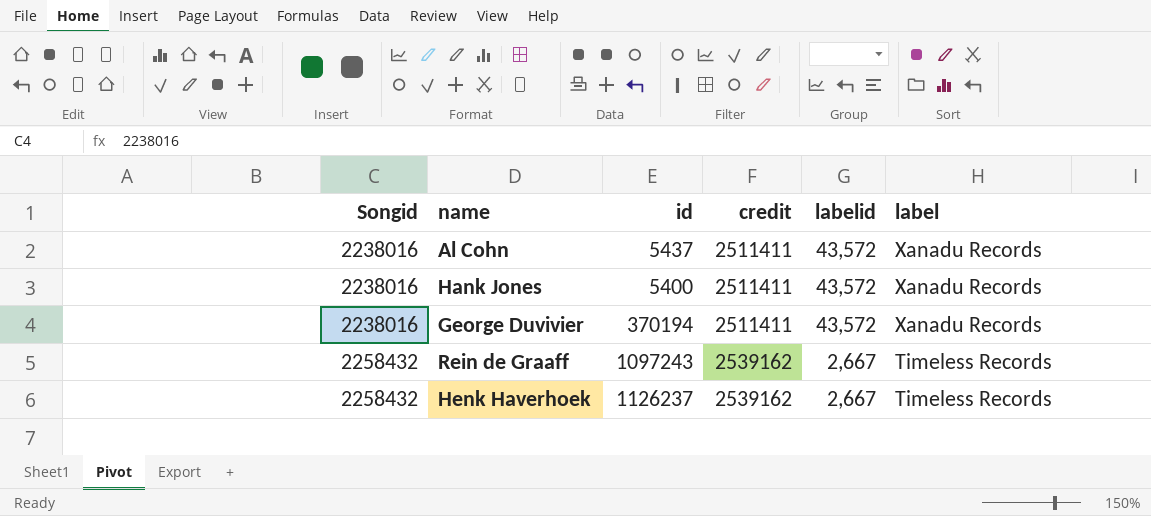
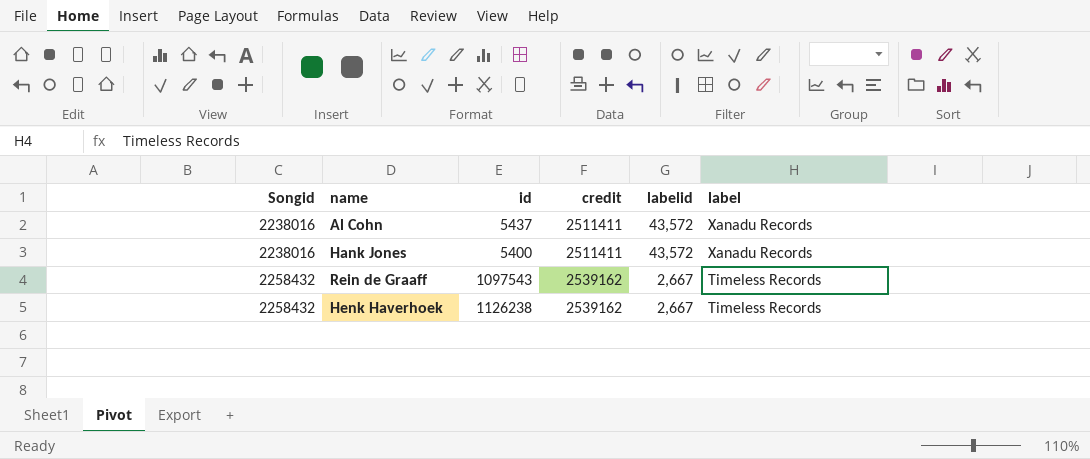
row George Duvivier: 2238016 | 370194 | 2511411 | 43,572 | Xanadu Records -> none
Rein de Graaff | id: 1097243 -> 1097543
Henk Haverhoek | id: 1126237 -> 1126238

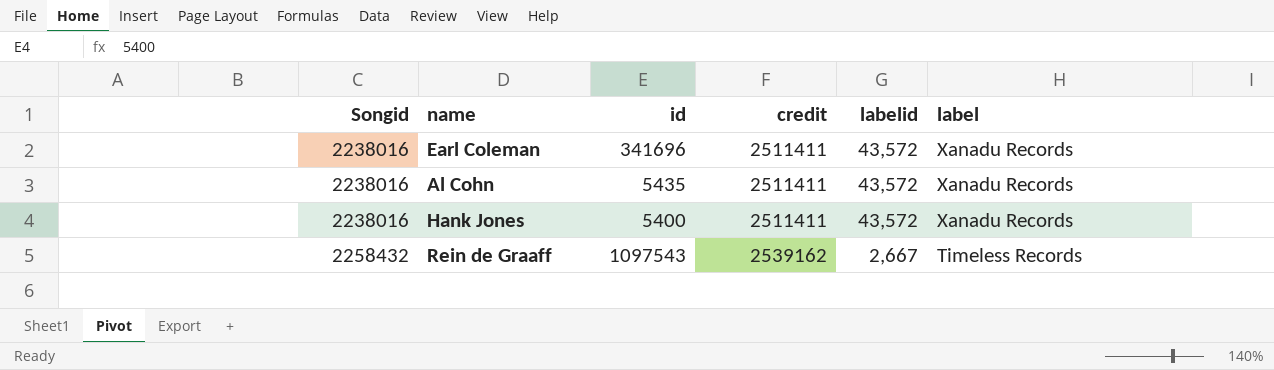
row Henk Haverhoek: 2258432 | 1126238 | 2539162 | 2,667 | Timeless Records -> none
row Earl Coleman: none -> 2238016 | 341696 | 2511411 | 43,572 | Xanadu Records
Al Cohn | id: 5437 -> 5435

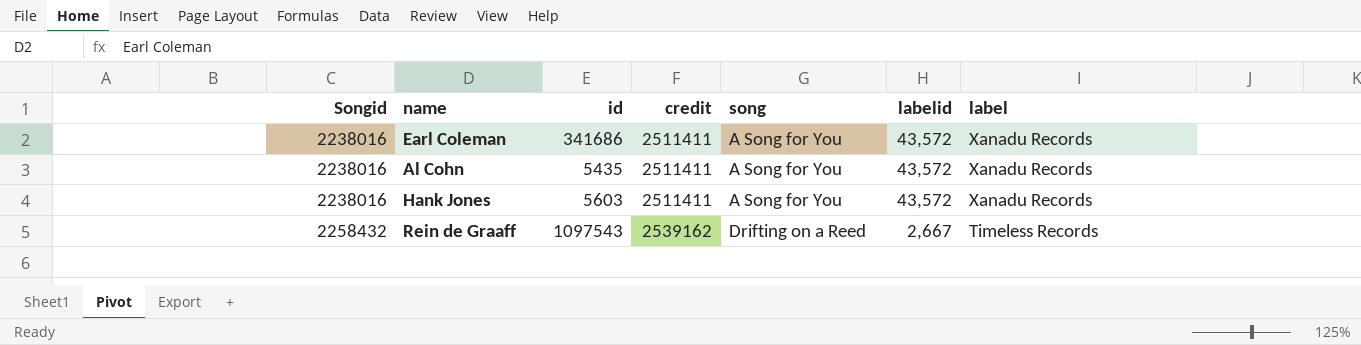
column song | position: none -> 5
Earl Coleman | id: 341696 -> 341686
Hank Jones | id: 5400 -> 5603

